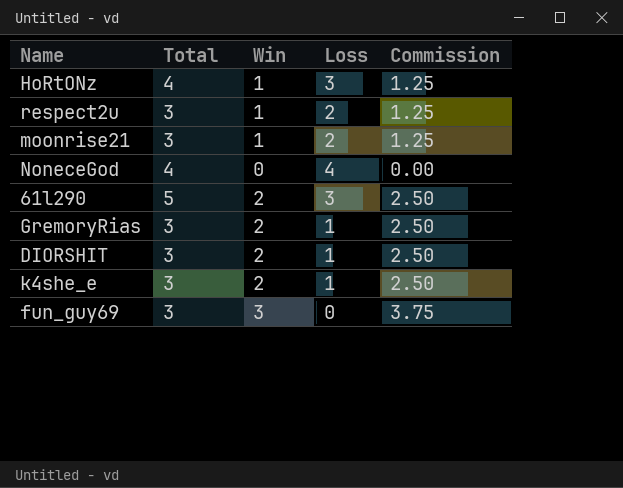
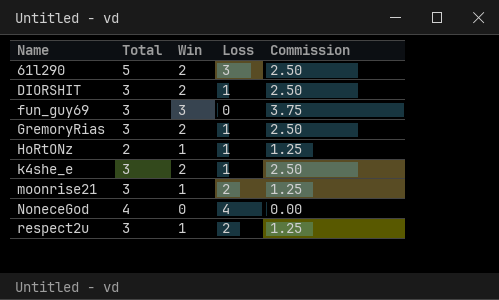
row order: none -> Name ascending
HoRtONz | Total: 4 -> 2
HoRtONz | Loss: 3 -> 1

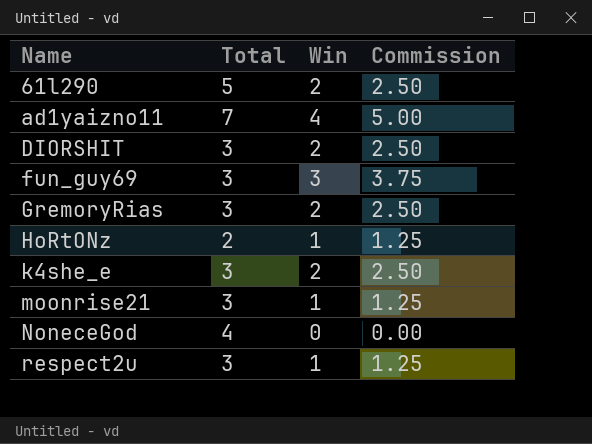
column Loss | formula: [Total] - [Win] -> none
row ad1yaizno11: none -> 7 | 4 | 5.00

